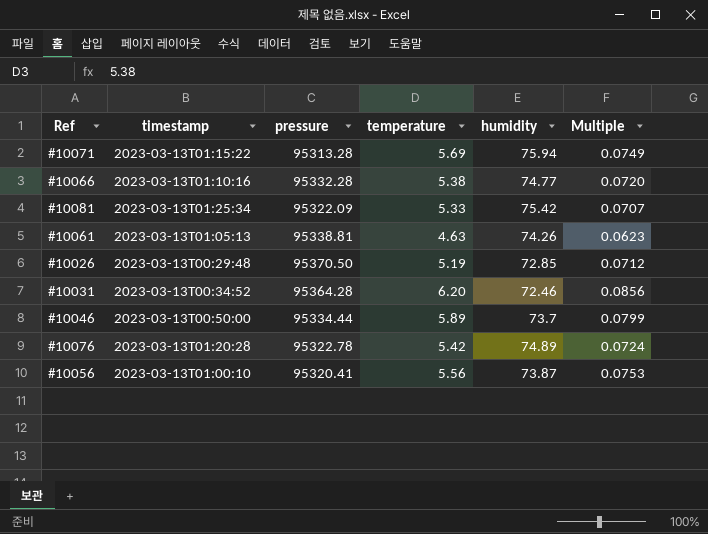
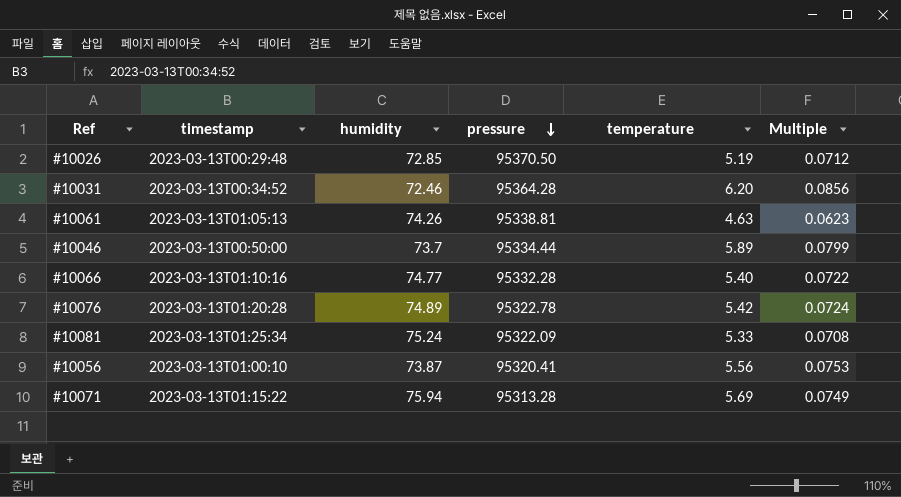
row order: none -> pressure descending
column humidity | position: 5 -> 3
#10066 | temperature: 5.38 -> 5.40
#10066 | Multiple: 0.0720 -> 0.0722
#10081 | humidity: 75.42 -> 75.24
#10081 | Multiple: 0.0707 -> 0.0708

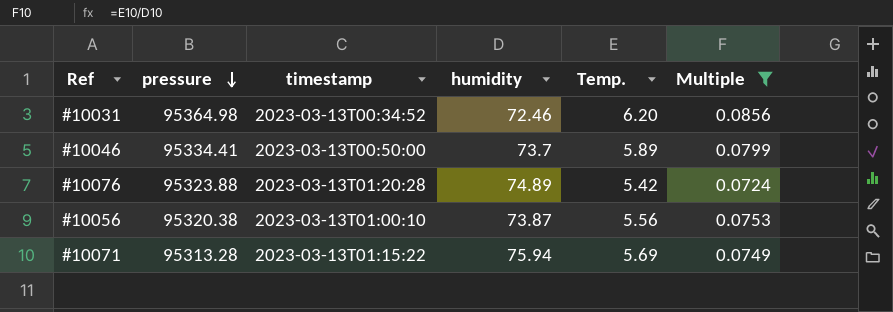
filter: none -> Multiple >= 0.0724
column pressure | position: 4 -> 2
column name: temperature -> Temp.
#10031 | pressure: 95364.28 -> 95364.98
#10046 | pressure: 95334.44 -> 95334.41
#10076 | pressure: 95322.78 -> 95323.88
#10056 | pressure: 95320.41 -> 95320.38

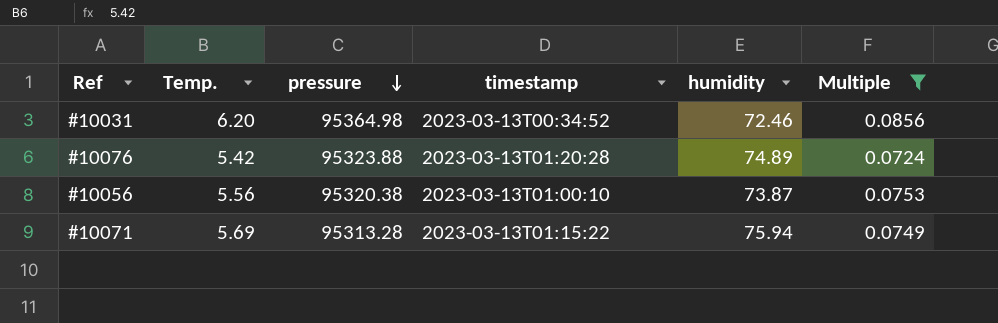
column Temp. | position: 5 -> 2
row #10046: 95334.41 | 2023-03-13T00:50:00 | 73.7 | 5.89 | 0.0799 -> none

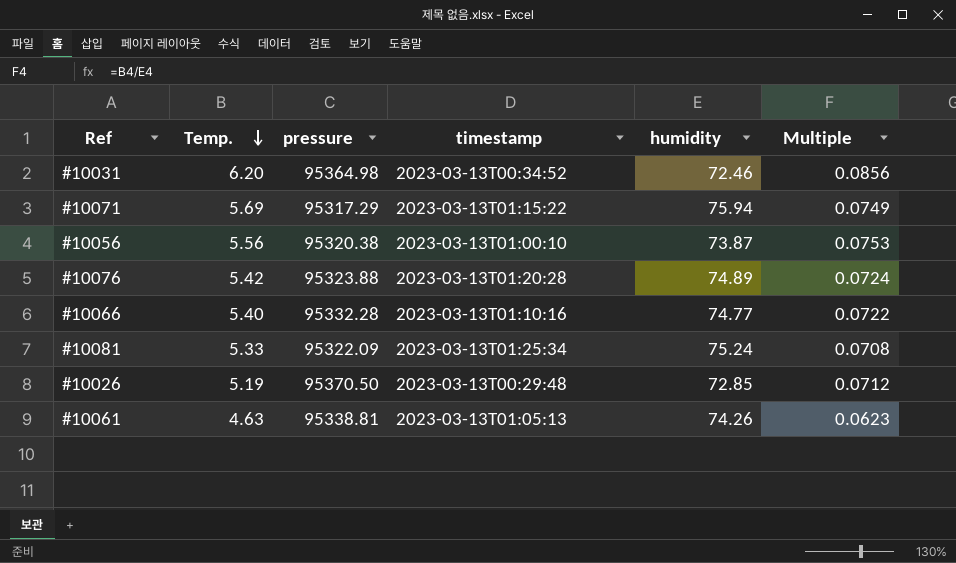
filter: Multiple >= 0.0724 -> none
row order: pressure descending -> Temp. descending
#10071 | pressure: 95313.28 -> 95317.29

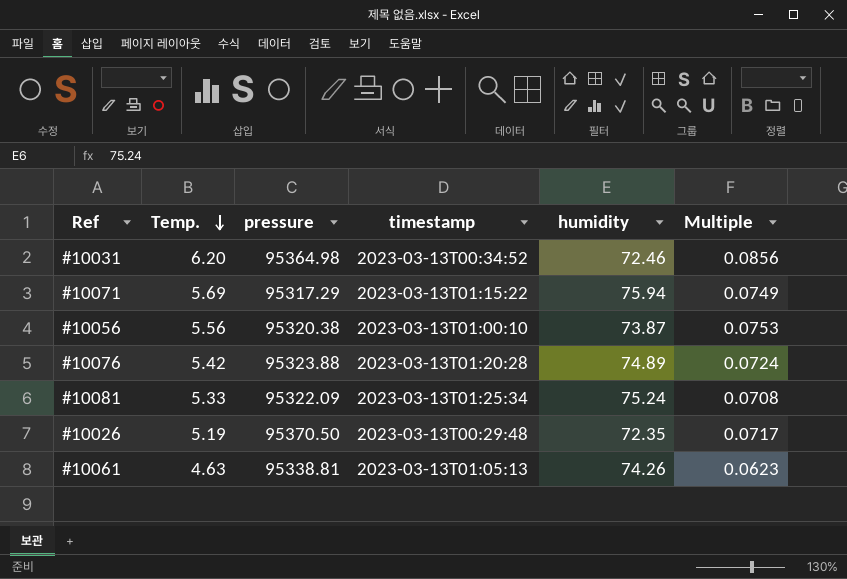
row #10066: 5.40 | 95332.28 | 2023-03-13T01:10:16 | 74.77 | 0.0722 -> none
#10026 | humidity: 72.85 -> 72.35
#10026 | Multiple: 0.0712 -> 0.0717

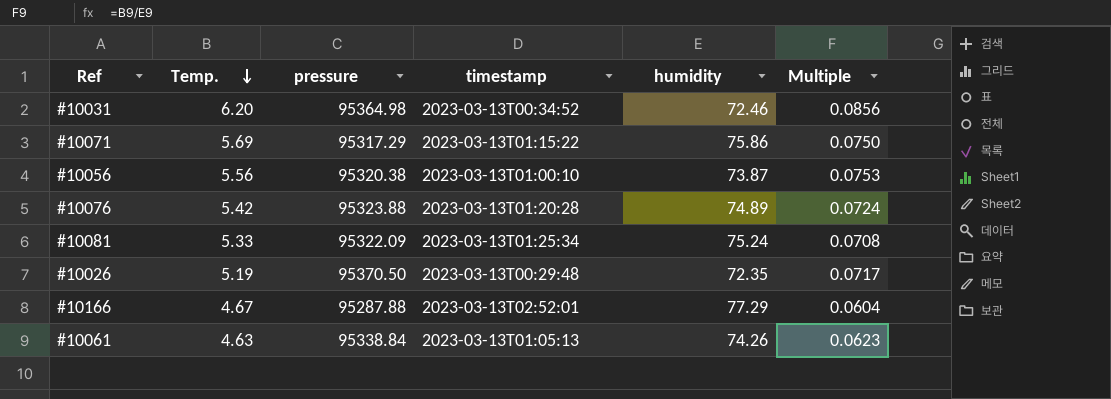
#10071 | humidity: 75.94 -> 75.86
#10071 | Multiple: 0.0749 -> 0.0750
row #10166: none -> 4.67 | 95287.88 | 2023-03-13T02:52:01 | 77.29 | 0.0604
#10061 | pressure: 95338.81 -> 95338.84

